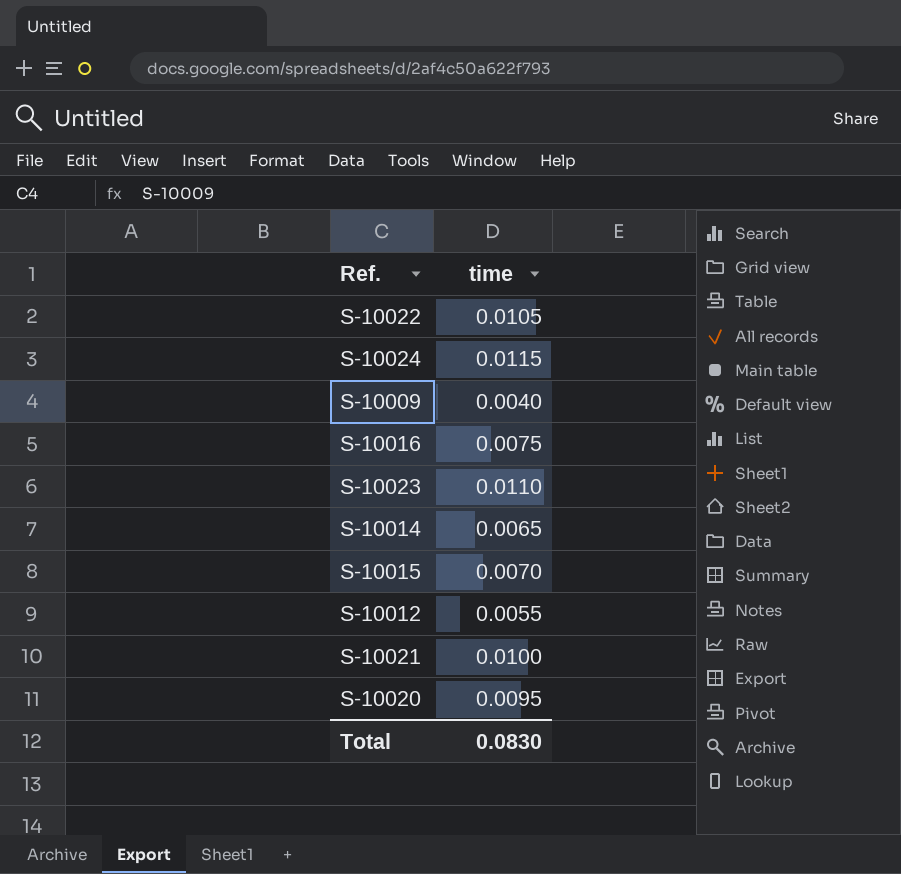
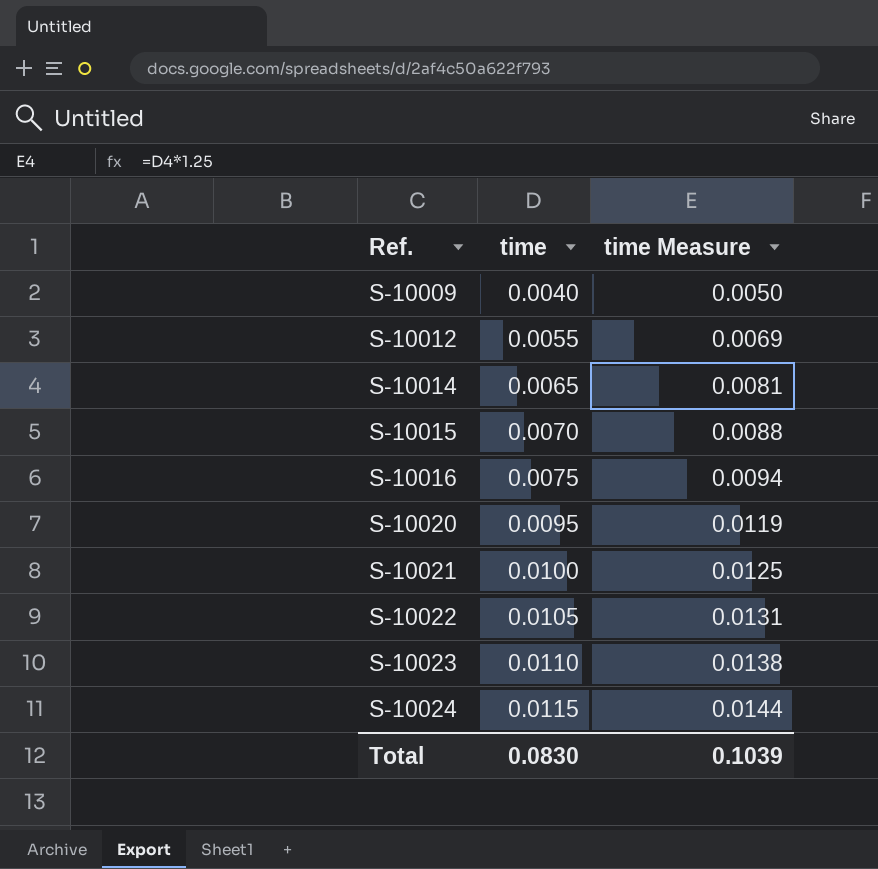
row order: none -> Ref. ascending
column time Measure | formula: none -> [time] * 1.25

